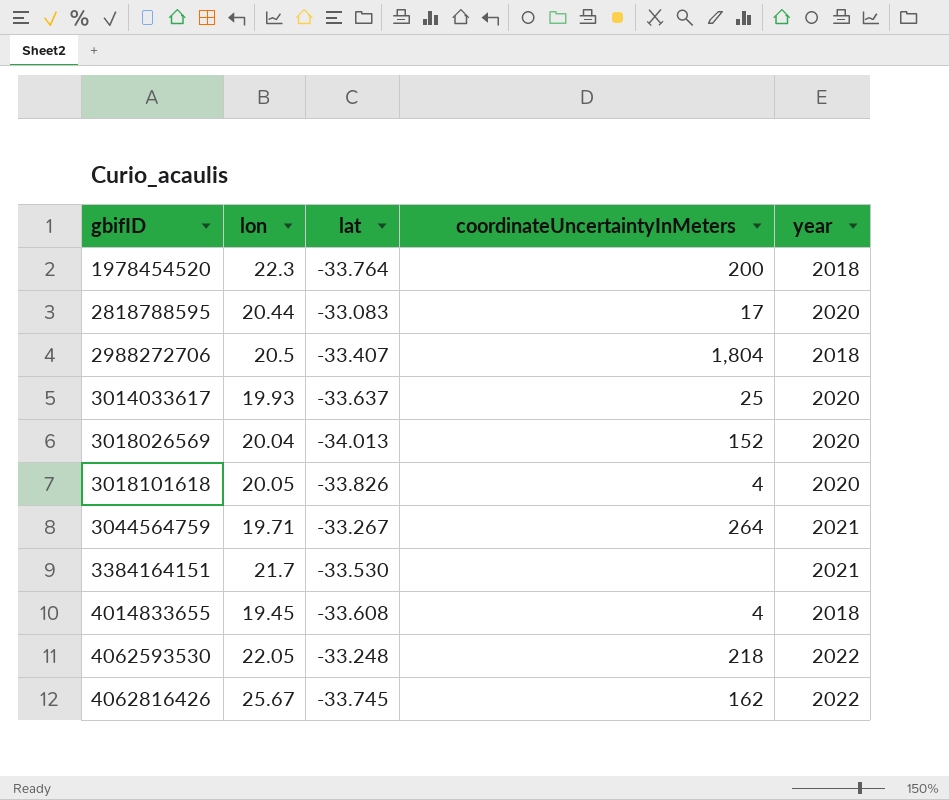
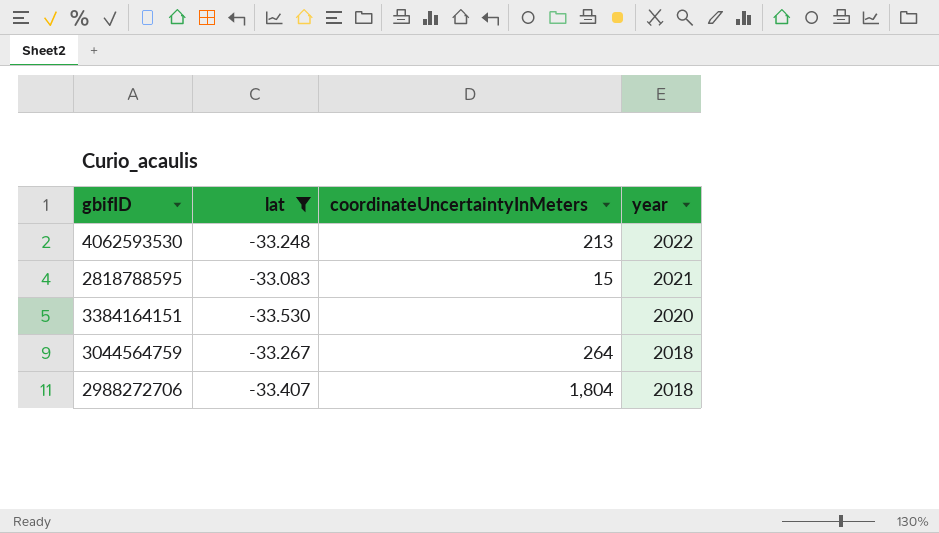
filter: none -> lat >= -33.530
row order: gbifID ascending -> year descending
column lon | position: 2 -> none
4062593530 | coordinateUncertaintyInMeters: 218 -> 213
2818788595 | coordinateUncertaintyInMeters: 17 -> 15
2818788595 | year: 2020 -> 2021
3384164151 | year: 2021 -> 2020
3044564759 | year: 2021 -> 2018

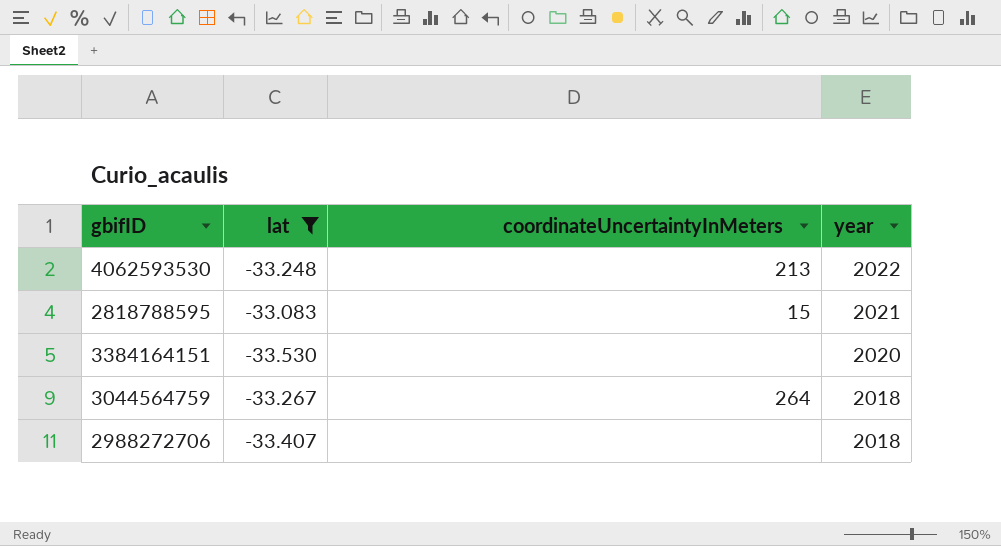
2988272706 | coordinateUncertaintyInMeters: 1,804 -> none

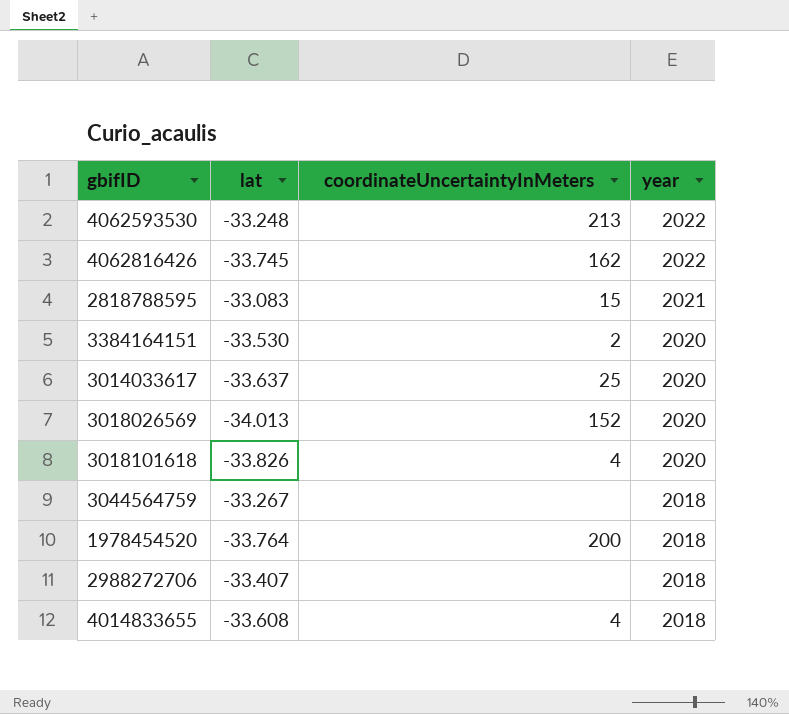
filter: lat >= -33.530 -> none
3384164151 | coordinateUncertaintyInMeters: none -> 2
3044564759 | coordinateUncertaintyInMeters: 264 -> none

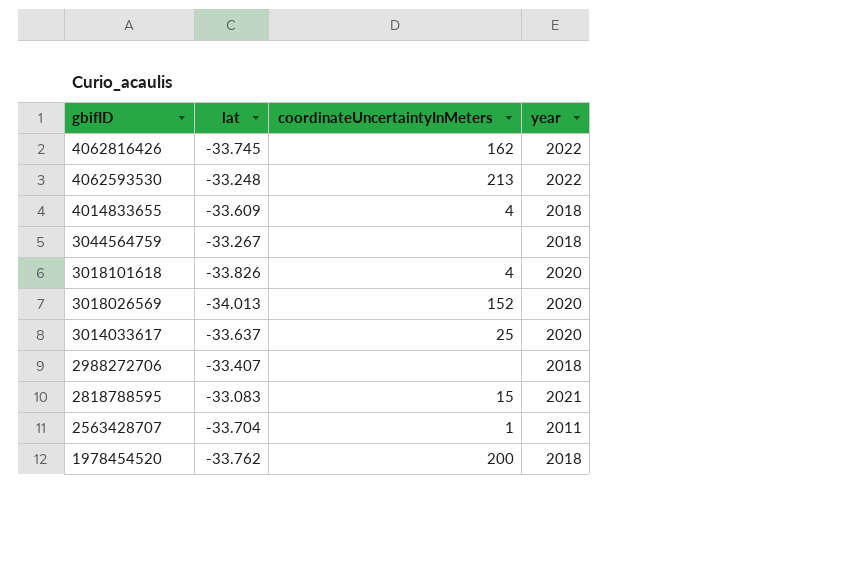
row order: year descending -> gbifID descending
row 3384164151: -33.530 | 2 | 2020 -> none
4014833655 | lat: -33.608 -> -33.609
row 2563428707: none -> -33.704 | 1 | 2011
1978454520 | lat: -33.764 -> -33.762

